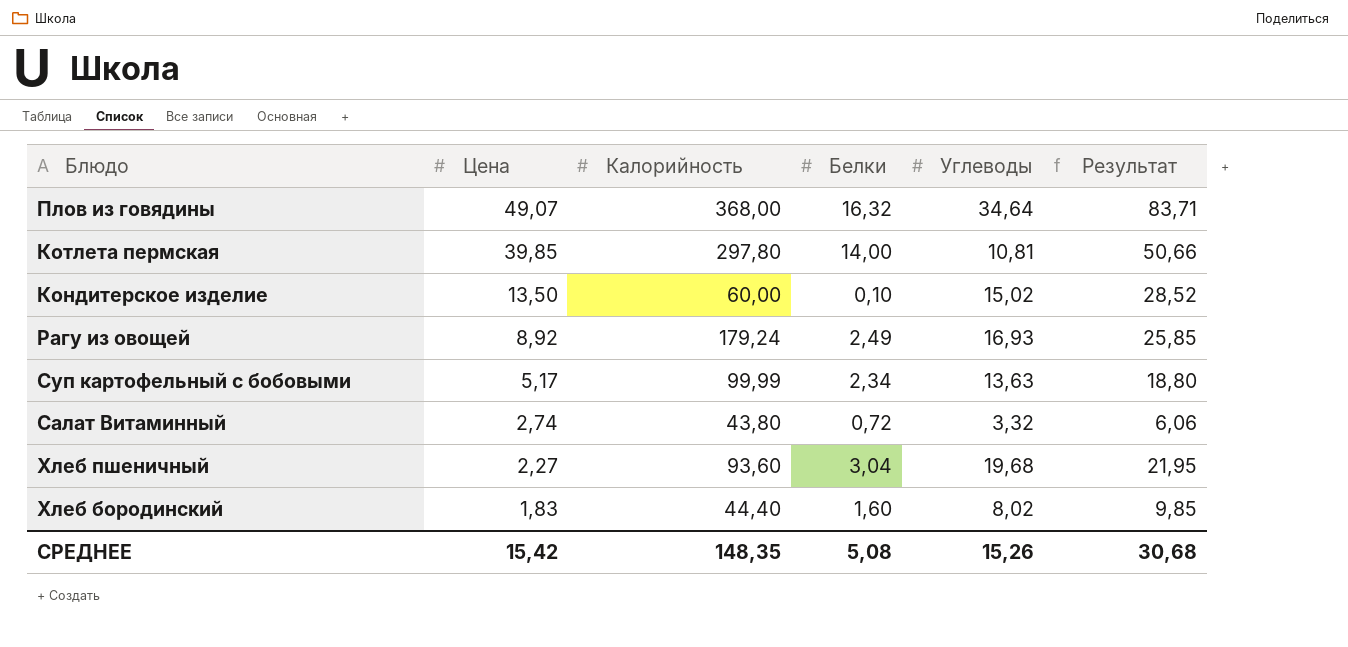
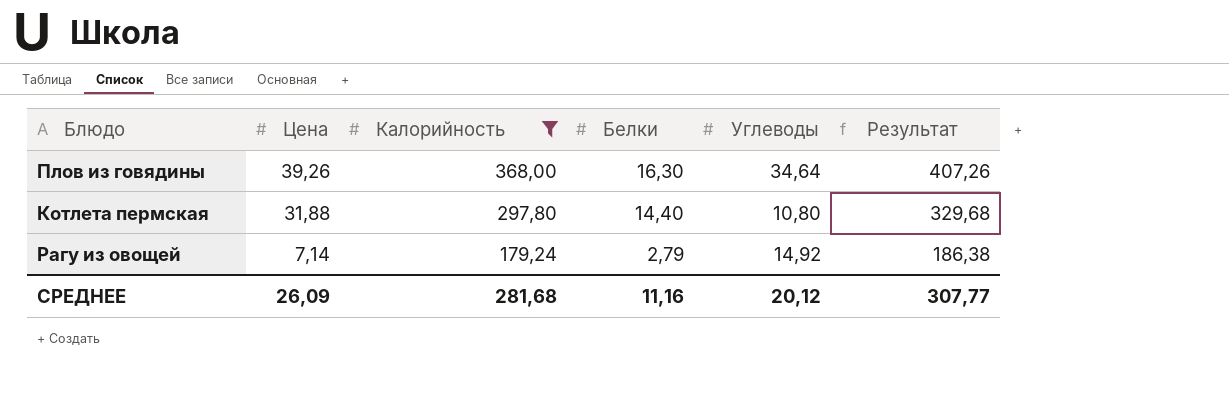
filter: none -> Калорийность >= 179,24
column Результат | formula: [Цена] + [Углеводы] -> [Цена] + [Калорийность]
Плов из говядины | Цена: 49,07 -> 39,26
Плов из говядины | Белки: 16,32 -> 16,30
Котлета пермская | Цена: 39,85 -> 31,88
Котлета пермская | Белки: 14,00 -> 14,40
Котлета пермская | Углеводы: 10,81 -> 10,80
Рагу из овощей | Цена: 8,92 -> 7,14
Рагу из овощей | Белки: 2,49 -> 2,79
Рагу из овощей | Углеводы: 16,93 -> 14,92
СРЕДНЕЕ | Цена: 15,42 -> 26,09
СРЕДНЕЕ | Калорийность: 148,35 -> 281,68
СРЕДНЕЕ | Белки: 5,08 -> 11,16
СРЕДНЕЕ | Углеводы: 15,26 -> 20,12
СРЕДНЕЕ | Результат: 30,68 -> 307,77

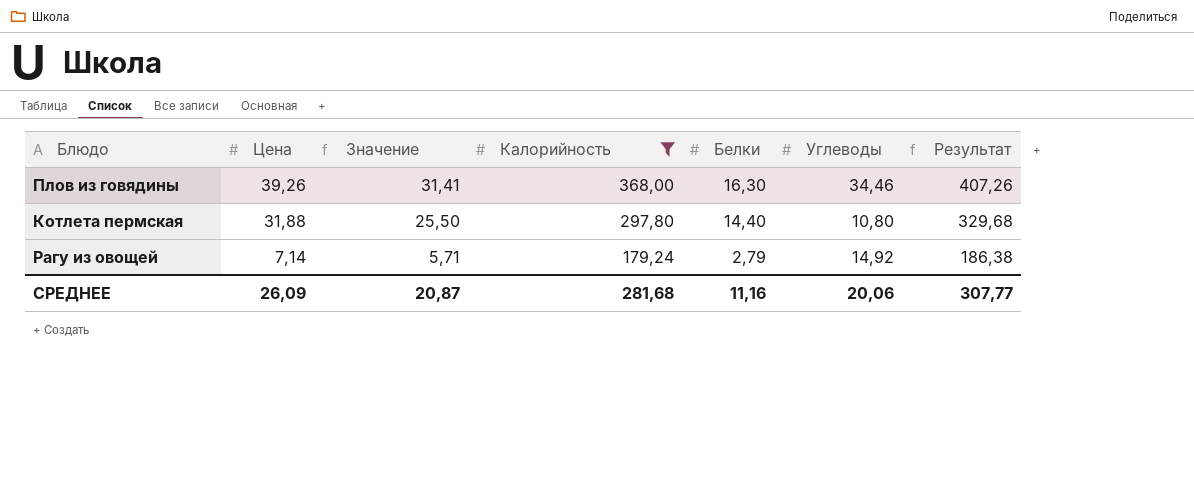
column Значение | formula: none -> [Цена] * 0,8
Плов из говядины | Углеводы: 34,64 -> 34,46
СРЕДНЕЕ | Углеводы: 20,12 -> 20,06

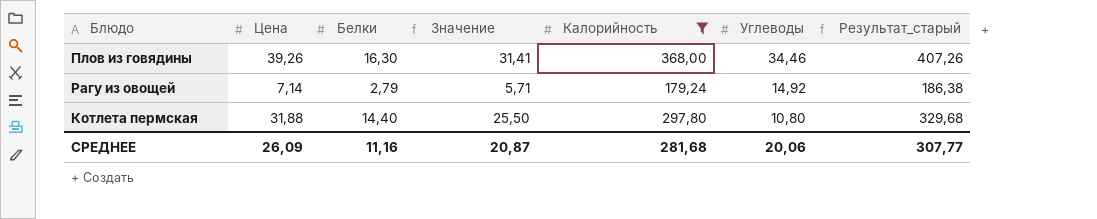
row order: Цена descending -> Углеводы descending
column Белки | position: 5 -> 3
column name: Результат -> Результат_старый

